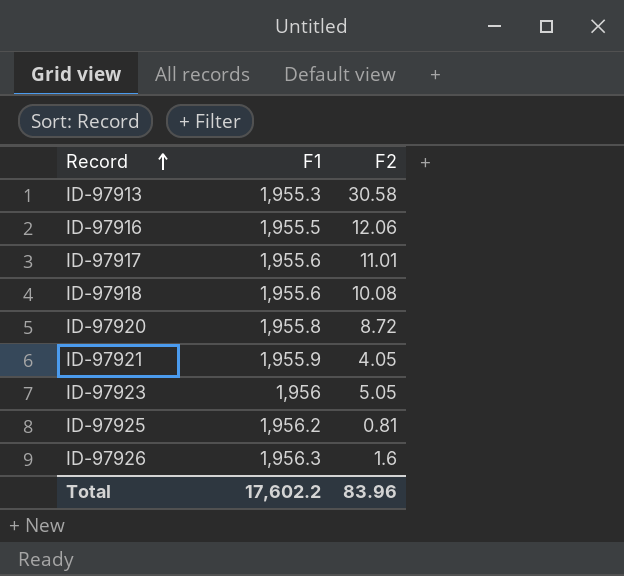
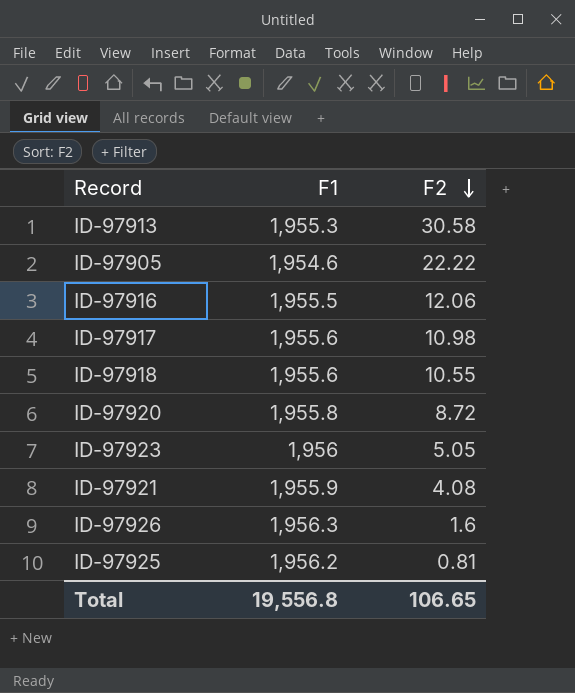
row order: Record ascending -> F2 descending
row ID-97905: none -> 1,954.6 | 22.22
ID-97917 | F2: 11.01 -> 10.98
ID-97918 | F2: 10.08 -> 10.55
ID-97921 | F2: 4.05 -> 4.08
Total | F1: 17,602.2 -> 19,556.8
Total | F2: 83.96 -> 106.65

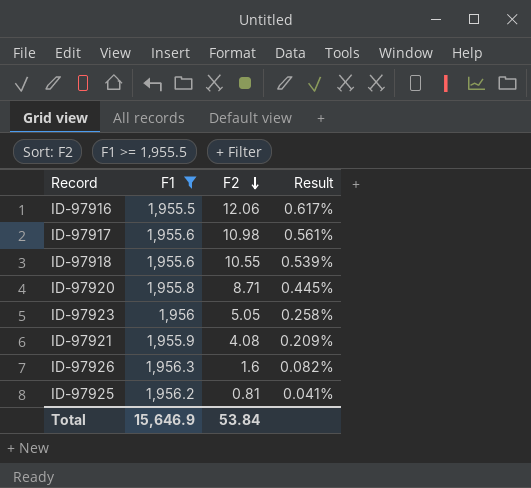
filter: none -> F1 >= 1,955.5
column Result | formula: none -> [F2] / [F1]
ID-97920 | F2: 8.72 -> 8.71
Total | F1: 19,556.8 -> 15,646.9
Total | F2: 106.65 -> 53.84

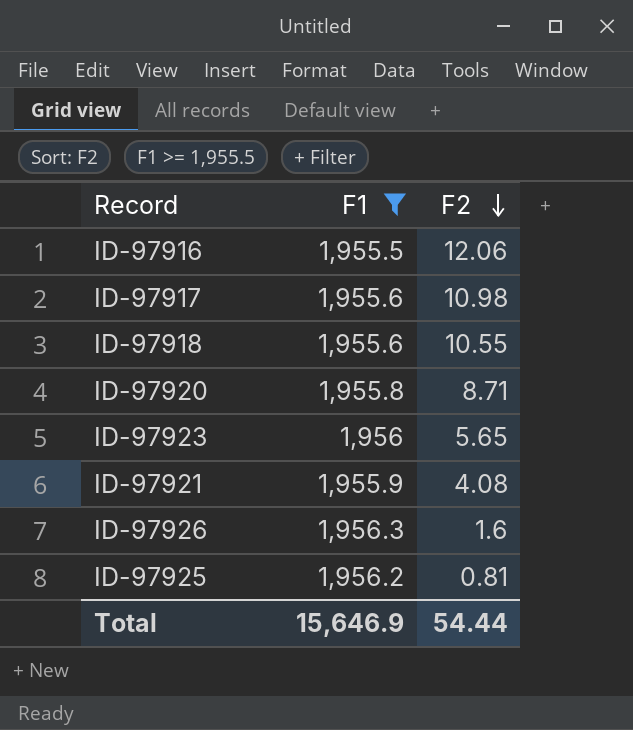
column Result | formula: [F2] / [F1] -> none
ID-97923 | F2: 5.05 -> 5.65
Total | F2: 53.84 -> 54.44

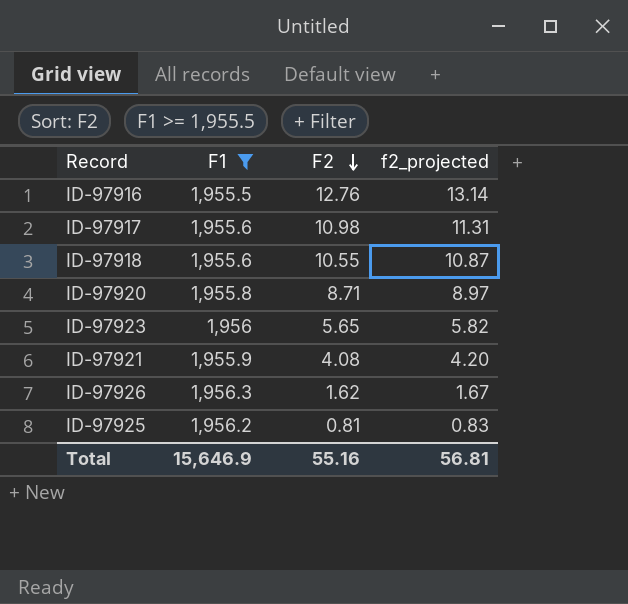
column f2_projected | formula: none -> [F2] * 1.03
ID-97916 | F2: 12.06 -> 12.76
ID-97926 | F2: 1.6 -> 1.62
Total | F2: 54.44 -> 55.16

